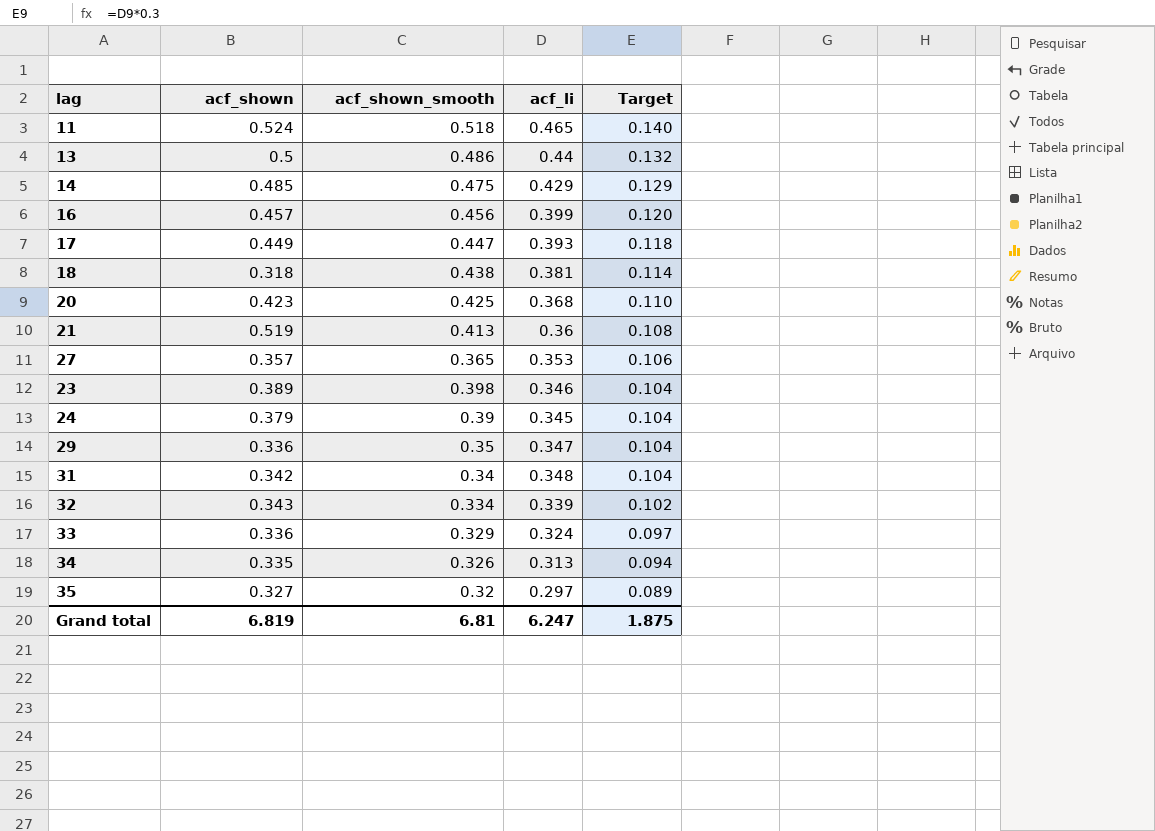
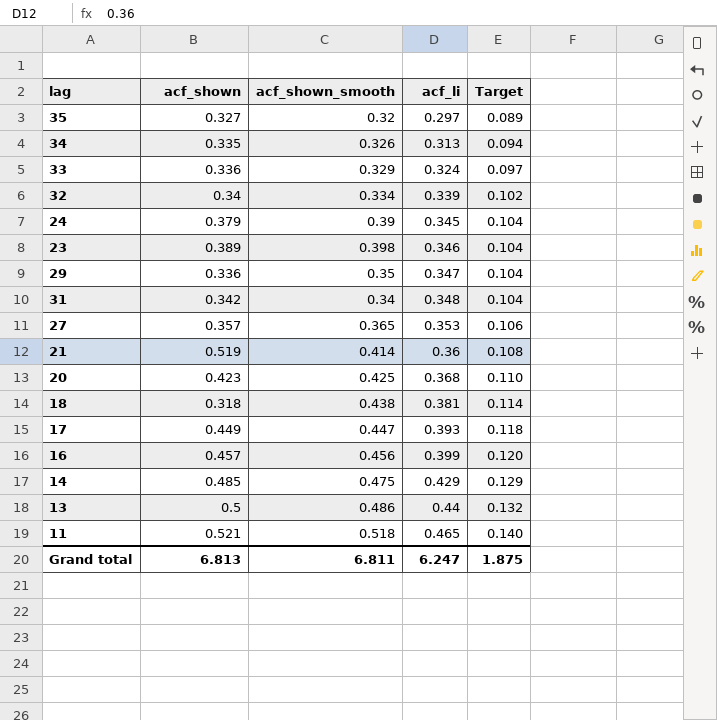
row order: Target descending -> acf_li ascending
32 | acf_shown: 0.343 -> 0.34
21 | acf_shown_smooth: 0.413 -> 0.414
11 | acf_shown: 0.524 -> 0.521
Grand total | acf_shown: 6.819 -> 6.813
Grand total | acf_shown_smooth: 6.81 -> 6.811

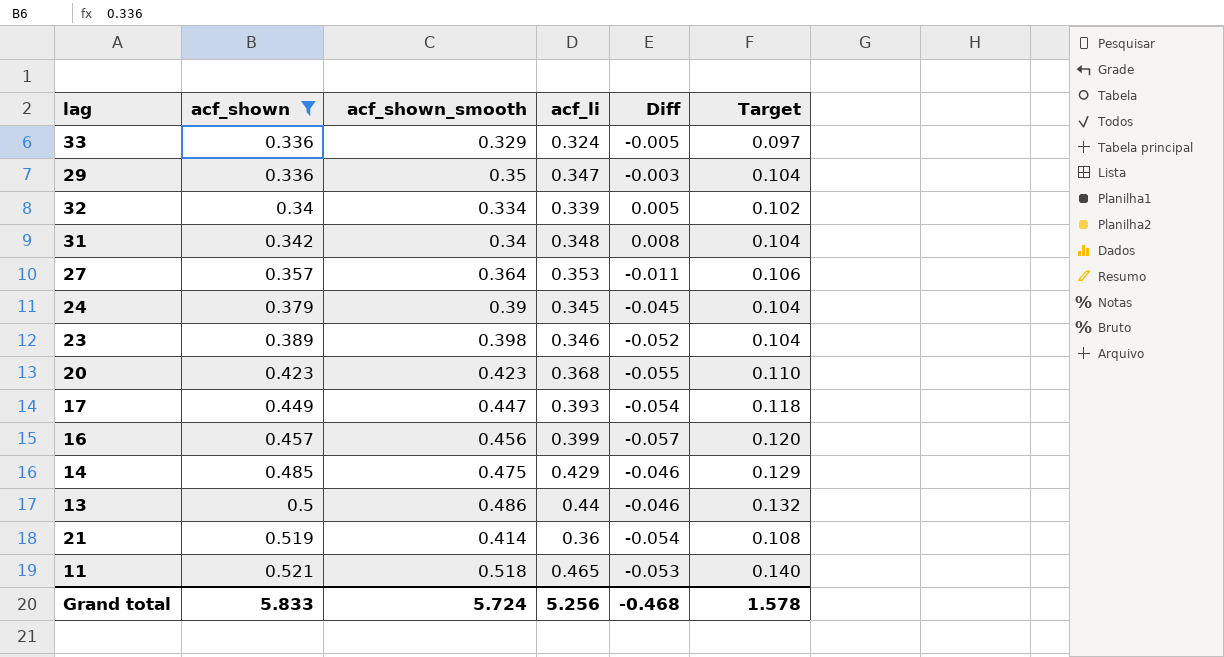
filter: none -> acf_shown >= 0.336
row order: acf_li ascending -> acf_shown ascending
column Diff | formula: none -> [acf_li] - [acf_shown_smooth]
27 | acf_shown_smooth: 0.365 -> 0.364
20 | acf_shown_smooth: 0.425 -> 0.423
Grand total | acf_shown: 6.813 -> 5.833
Grand total | acf_shown_smooth: 6.811 -> 5.724
Grand total | acf_li: 6.247 -> 5.256
Grand total | Target: 1.875 -> 1.578

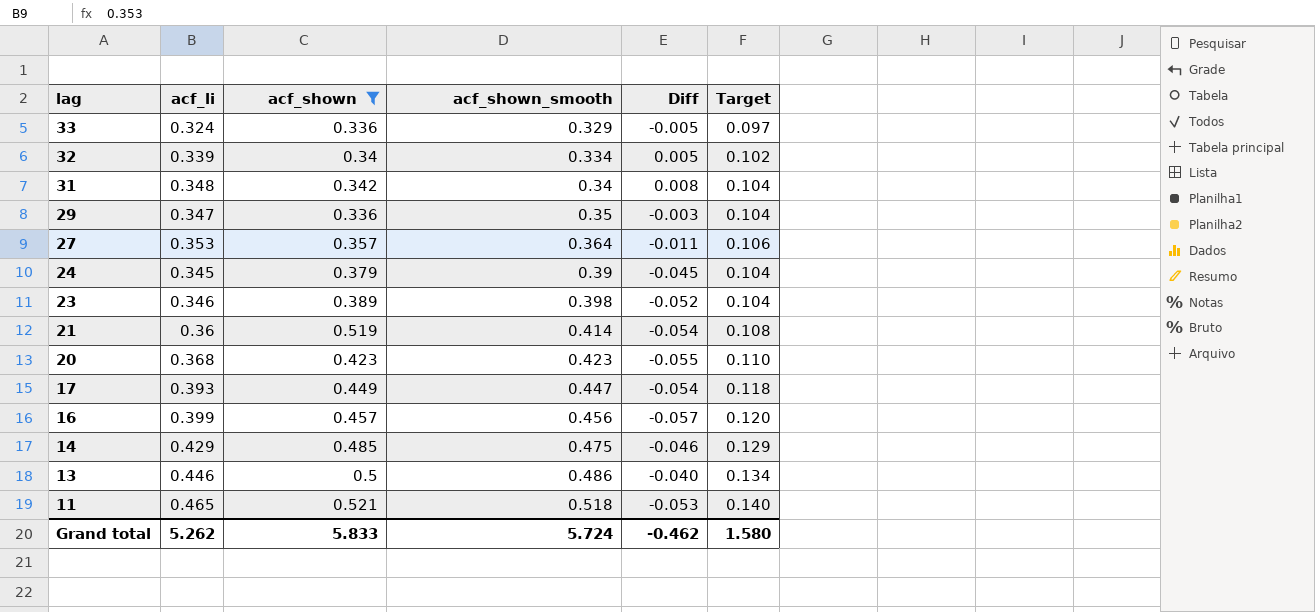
row order: acf_shown ascending -> lag descending
column acf_li | position: 4 -> 2
13 | acf_li: 0.44 -> 0.446
13 | Diff: -0.046 -> -0.040
13 | Target: 0.132 -> 0.134
Grand total | acf_li: 5.256 -> 5.262
Grand total | Diff: -0.468 -> -0.462
Grand total | Target: 1.578 -> 1.580

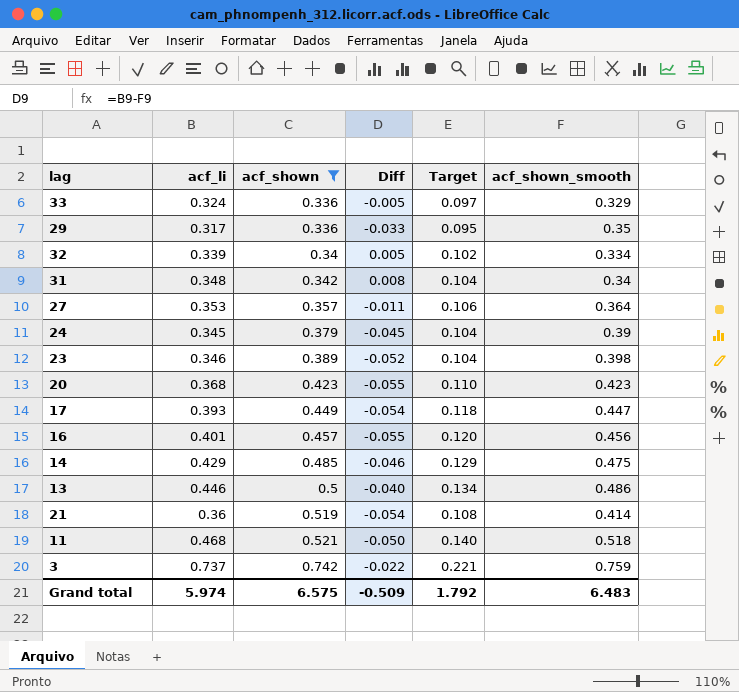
row order: lag descending -> acf_shown ascending
column acf_shown_smooth | position: 4 -> 6
29 | acf_li: 0.347 -> 0.317
29 | Diff: -0.003 -> -0.033
29 | Target: 0.104 -> 0.095
16 | acf_li: 0.399 -> 0.401
16 | Diff: -0.057 -> -0.055
11 | acf_li: 0.465 -> 0.468
11 | Diff: -0.053 -> -0.050
row 3: none -> 0.737 | 0.742 | -0.022 | 0.221 | 0.759
Grand total | acf_li: 5.262 -> 5.974
Grand total | acf_shown: 5.833 -> 6.575
Grand total | Diff: -0.462 -> -0.509
Grand total | Target: 1.580 -> 1.792
Grand total | acf_shown_smooth: 5.724 -> 6.483

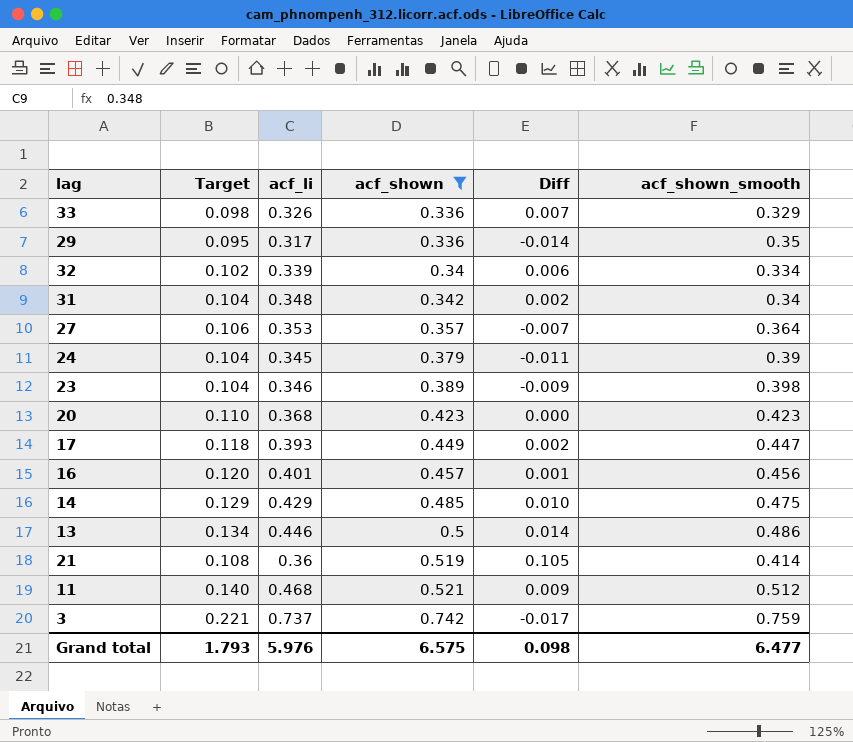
column Target | position: 5 -> 2
column Diff | formula: [acf_li] - [acf_shown_smooth] -> [acf_shown] - [acf_shown_smooth]
33 | Target: 0.097 -> 0.098
33 | acf_li: 0.324 -> 0.326
11 | acf_shown_smooth: 0.518 -> 0.512
Grand total | Target: 1.792 -> 1.793
Grand total | acf_li: 5.974 -> 5.976
Grand total | Diff: -0.509 -> 0.098
Grand total | acf_shown_smooth: 6.483 -> 6.477

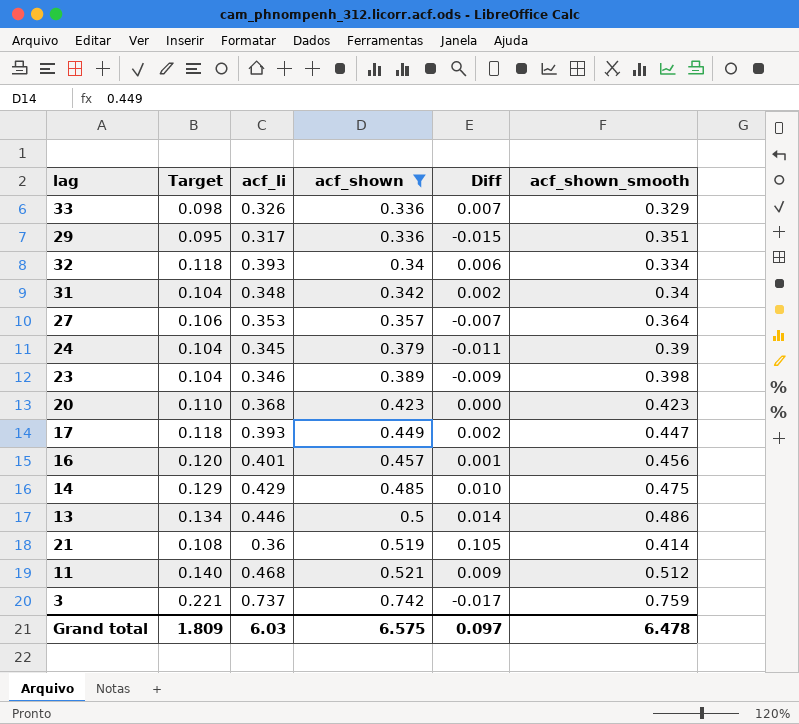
29 | Diff: -0.014 -> -0.015
29 | acf_shown_smooth: 0.35 -> 0.351
32 | Target: 0.102 -> 0.118
32 | acf_li: 0.339 -> 0.393
Grand total | Target: 1.793 -> 1.809
Grand total | acf_li: 5.976 -> 6.03
Grand total | Diff: 0.098 -> 0.097
Grand total | acf_shown_smooth: 6.477 -> 6.478

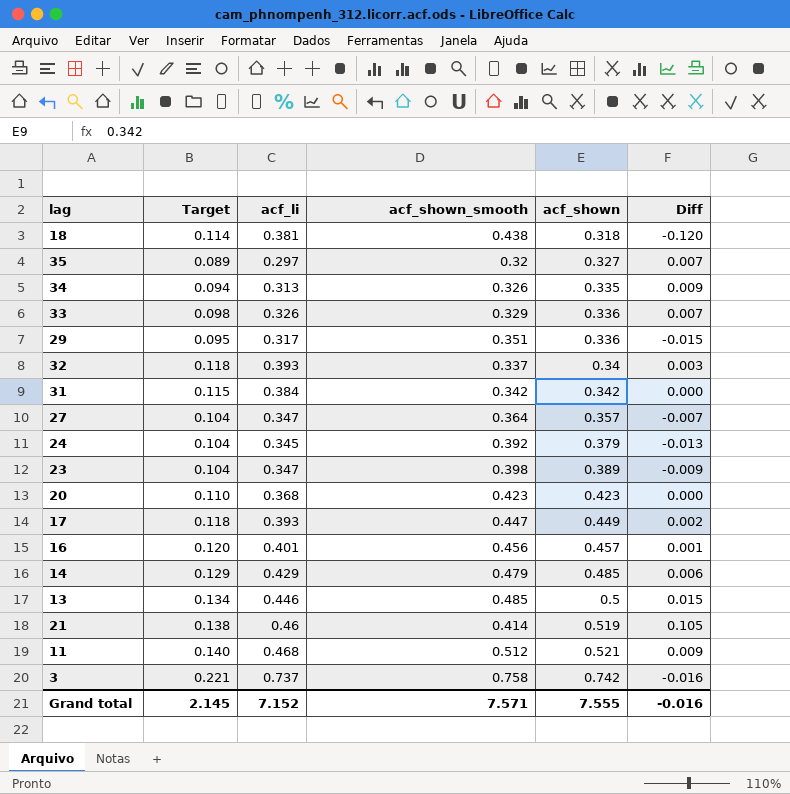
filter: acf_shown >= 0.336 -> none
column acf_shown_smooth | position: 6 -> 4
32 | acf_shown_smooth: 0.334 -> 0.337
32 | Diff: 0.006 -> 0.003
31 | Target: 0.104 -> 0.115
31 | acf_li: 0.348 -> 0.384
31 | acf_shown_smooth: 0.34 -> 0.342
31 | Diff: 0.002 -> 0.000
27 | Target: 0.106 -> 0.104
27 | acf_li: 0.353 -> 0.347
24 | acf_shown_smooth: 0.39 -> 0.392
24 | Diff: -0.011 -> -0.013
23 | acf_li: 0.346 -> 0.347
14 | acf_shown_smooth: 0.475 -> 0.479
14 | Diff: 0.010 -> 0.006
13 | acf_shown_smooth: 0.486 -> 0.485
13 | Diff: 0.014 -> 0.015
21 | Target: 0.108 -> 0.138
21 | acf_li: 0.36 -> 0.46
3 | acf_shown_smooth: 0.759 -> 0.758
3 | Diff: -0.017 -> -0.016
Grand total | Target: 1.809 -> 2.145
Grand total | acf_li: 6.03 -> 7.152
Grand total | acf_shown_smooth: 6.478 -> 7.571
Grand total | acf_shown: 6.575 -> 7.555
Grand total | Diff: 0.097 -> -0.016

